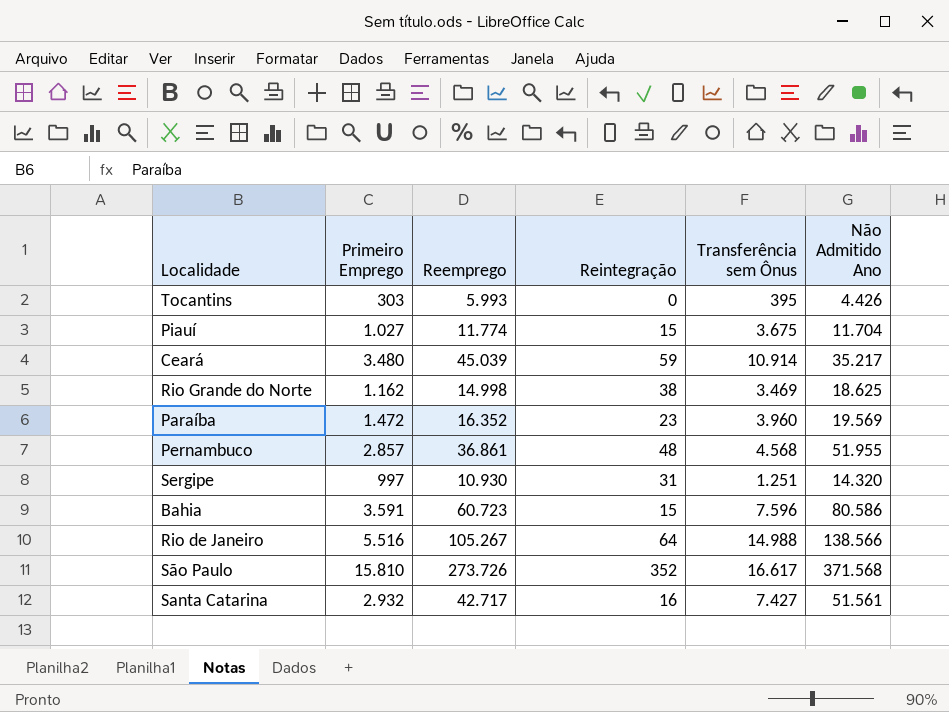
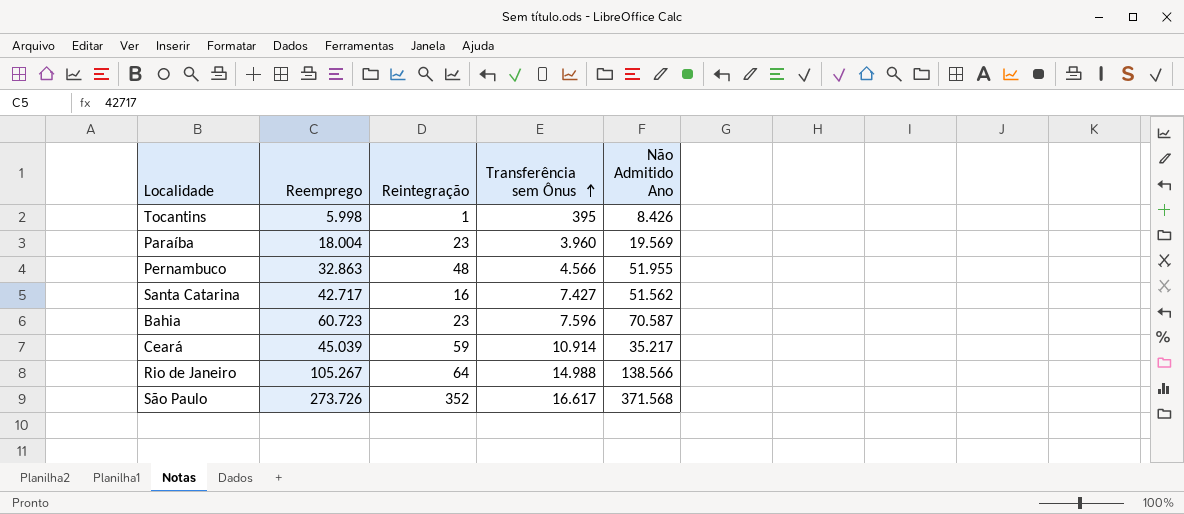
row order: none -> Transferência sem Ônus ascending
column Primeiro Emprego | position: 2 -> none
row Piauí: 1.027 | 11.774 | 15 | 3.675 | 11.704 -> none
row Rio Grande do Norte: 1.162 | 14.998 | 38 | 3.469 | 18.625 -> none
row Sergipe: 997 | 10.930 | 31 | 1.251 | 14.320 -> none
Tocantins | Reemprego: 5.993 -> 5.998
Tocantins | Reintegração: 0 -> 1
Tocantins | Não Admitido Ano: 4.426 -> 8.426
Paraíba | Reemprego: 16.352 -> 18.004
Pernambuco | Reemprego: 36.861 -> 32.863
Pernambuco | Transferência sem Ônus: 4.568 -> 4.566
Santa Catarina | Não Admitido Ano: 51.561 -> 51.562
Bahia | Reintegração: 15 -> 23
Bahia | Não Admitido Ano: 80.586 -> 70.587

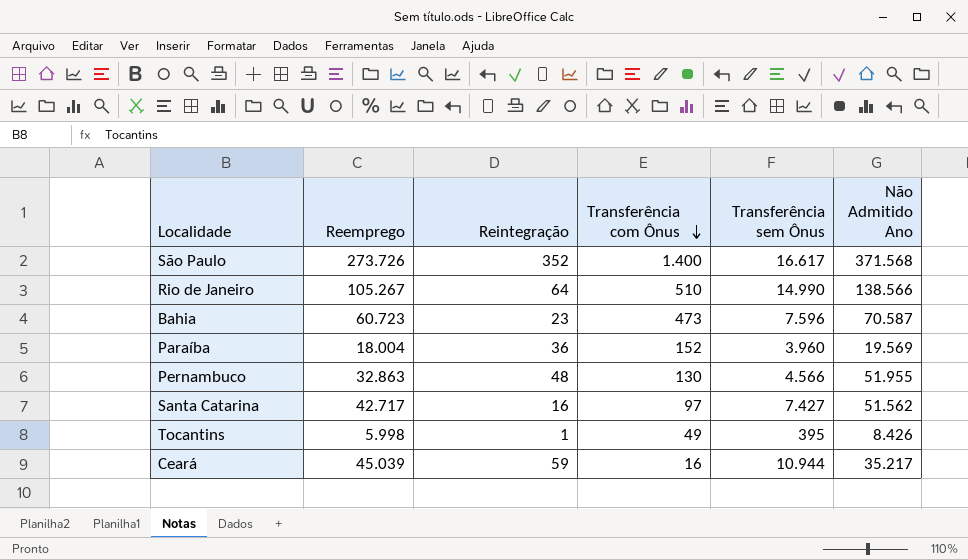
row order: Transferência sem Ônus ascending -> Transferência com Ônus descending
column Transferência com Ônus | position: none -> 4
Rio de Janeiro | Transferência sem Ônus: 14.988 -> 14.990
Paraíba | Reintegração: 23 -> 36
Ceará | Transferência sem Ônus: 10.914 -> 10.944

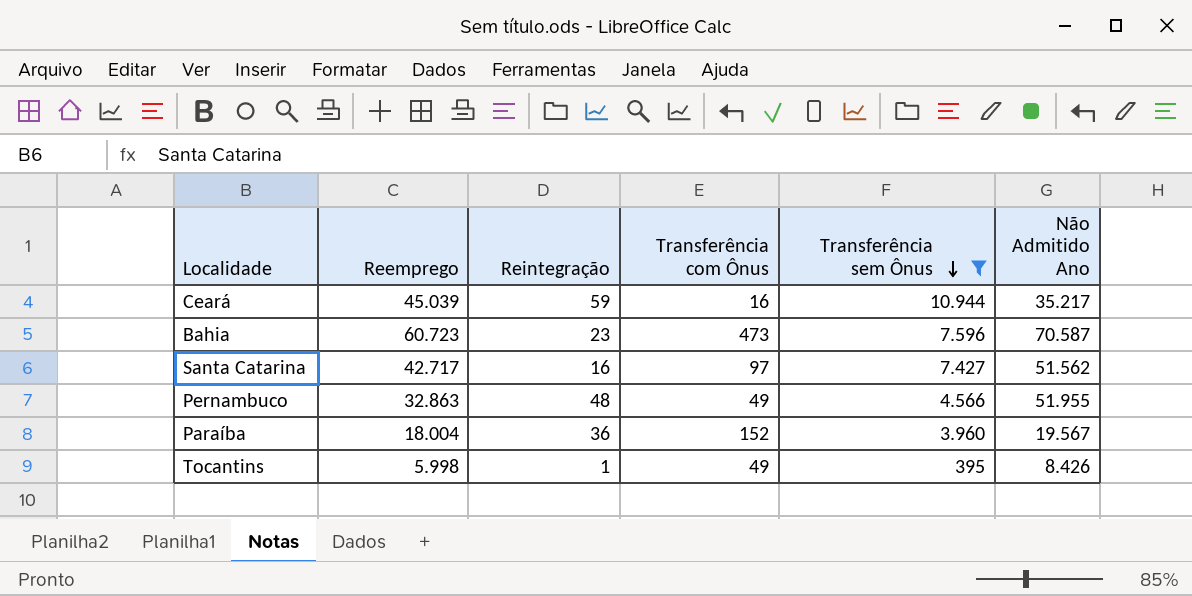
filter: none -> Transferência sem Ônus <= 10.944
row order: Transferência com Ônus descending -> Transferência sem Ônus descending
Pernambuco | Transferência com Ônus: 130 -> 49
Paraíba | Não Admitido Ano: 19.569 -> 19.567

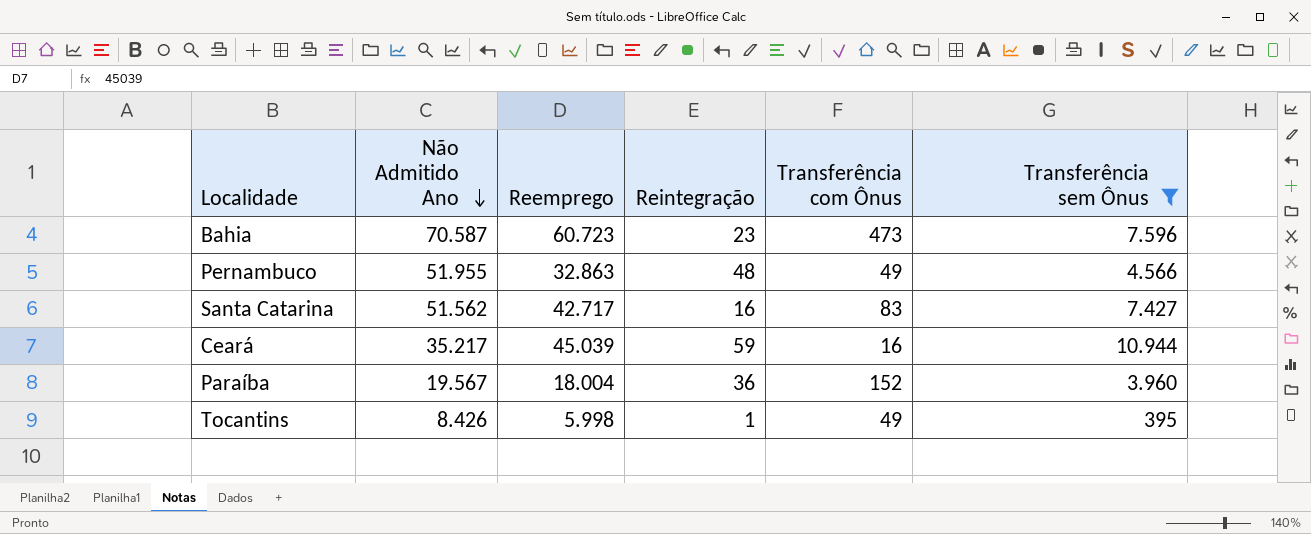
row order: Transferência sem Ônus descending -> Não Admitido Ano descending
column Não Admitido Ano | position: 6 -> 2
Santa Catarina | Transferência com Ônus: 97 -> 83

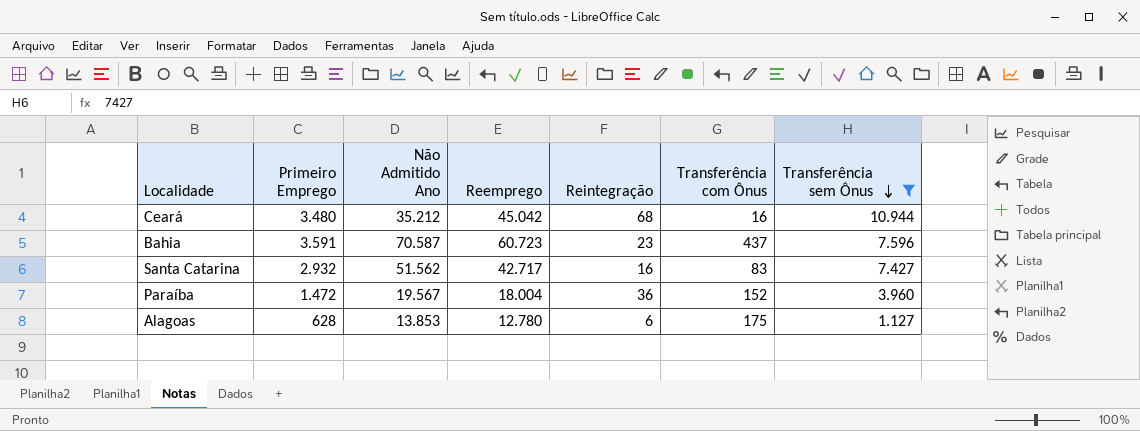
row order: Não Admitido Ano descending -> Transferência sem Ônus descending
column Primeiro Emprego | position: none -> 2
row Pernambuco: 51.955 | 32.863 | 48 | 49 | 4.566 -> none
row Tocantins: 8.426 | 5.998 | 1 | 49 | 395 -> none
Ceará | Não Admitido Ano: 35.217 -> 35.212
Ceará | Reemprego: 45.039 -> 45.042
Ceará | Reintegração: 59 -> 68
Bahia | Transferência com Ônus: 473 -> 437
row Alagoas: none -> 628 | 13.853 | 12.780 | 6 | 175 | 1.127

